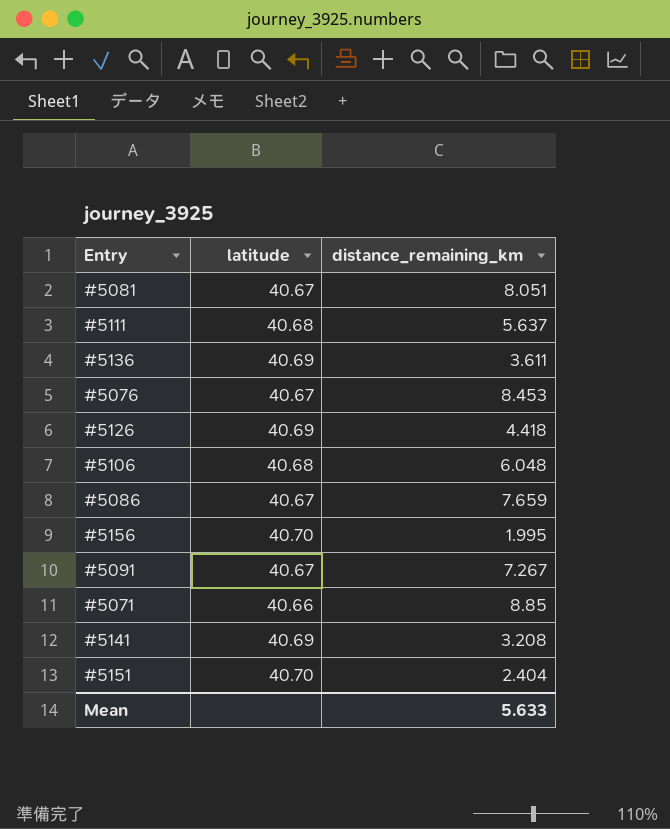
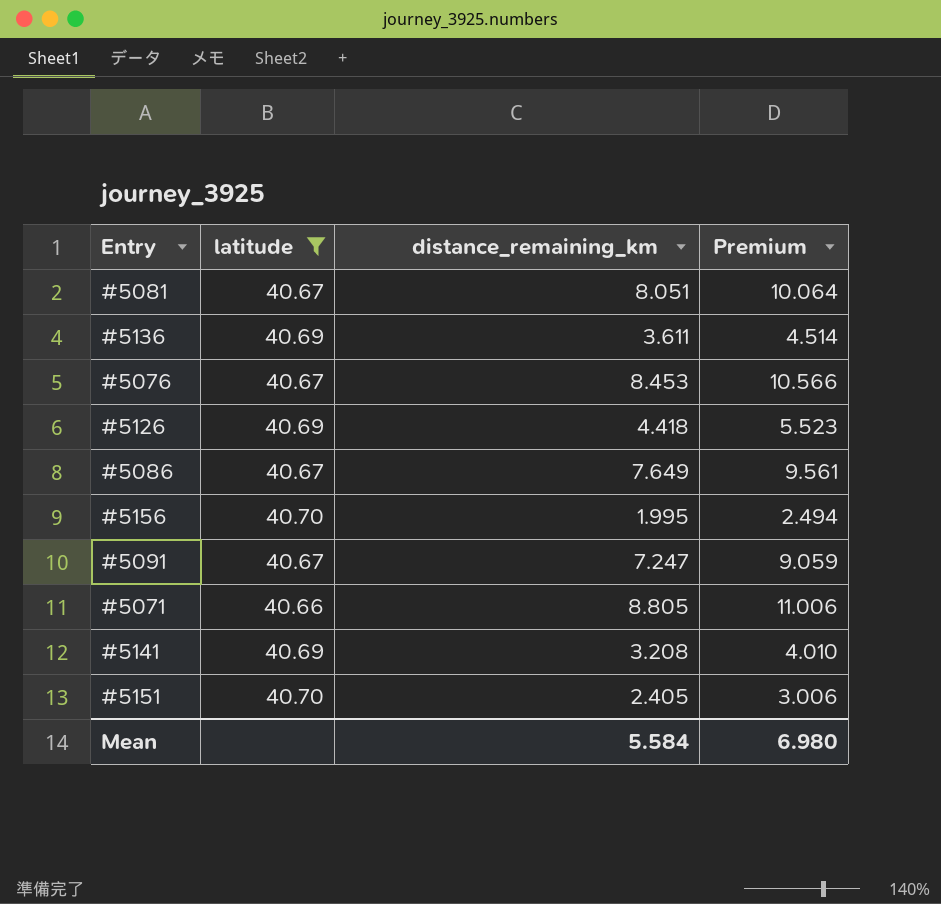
filter: none -> latitude != 40.68
column Premium | formula: none -> [distance_remaining_km] * 1.25
#5086 | distance_remaining_km: 7.659 -> 7.649
#5091 | distance_remaining_km: 7.267 -> 7.247
#5071 | distance_remaining_km: 8.85 -> 8.805
#5151 | distance_remaining_km: 2.404 -> 2.405
Mean | distance_remaining_km: 5.633 -> 5.584

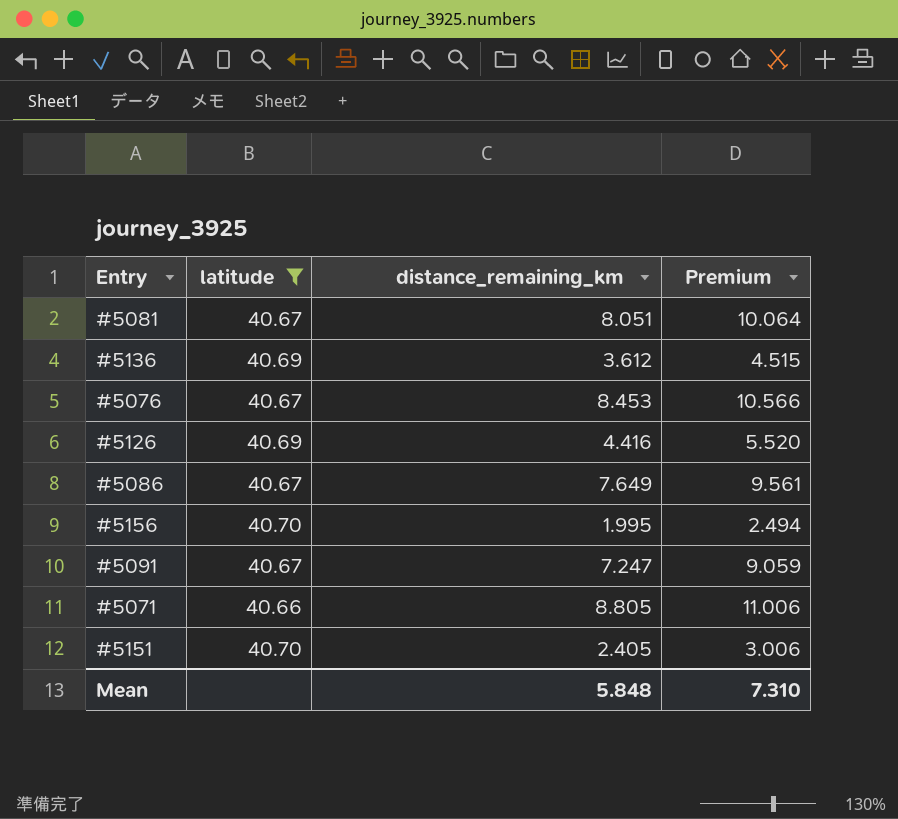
row #5141: 40.69 | 3.208 | 4.010 -> none
#5136 | distance_remaining_km: 3.611 -> 3.612
#5136 | Premium: 4.514 -> 4.515
#5126 | distance_remaining_km: 4.418 -> 4.416
#5126 | Premium: 5.523 -> 5.520
Mean | distance_remaining_km: 5.584 -> 5.848
Mean | Premium: 6.980 -> 7.310

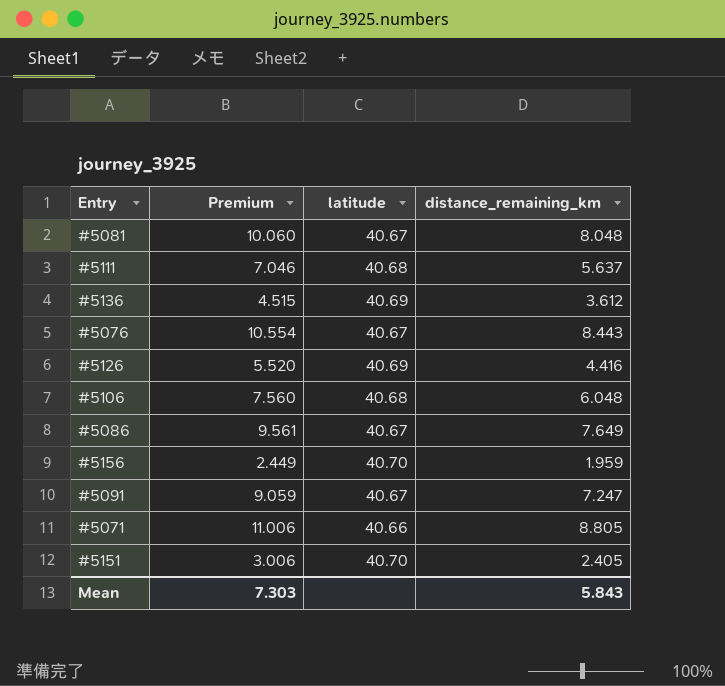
filter: latitude != 40.68 -> none
column Premium | position: 4 -> 2
#5081 | Premium: 10.064 -> 10.060
#5081 | distance_remaining_km: 8.051 -> 8.048
#5076 | Premium: 10.566 -> 10.554
#5076 | distance_remaining_km: 8.453 -> 8.443
#5156 | Premium: 2.494 -> 2.449
#5156 | distance_remaining_km: 1.995 -> 1.959
Mean | Premium: 7.310 -> 7.303
Mean | distance_remaining_km: 5.848 -> 5.843

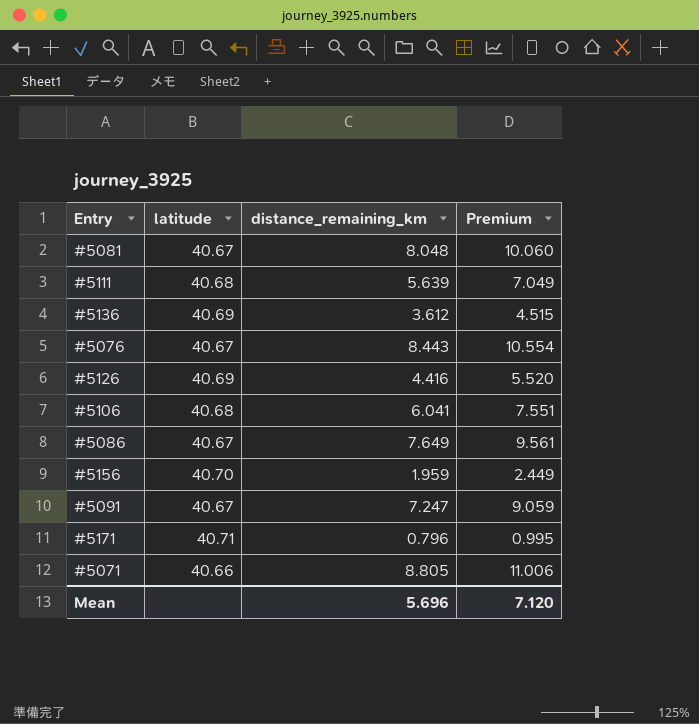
column Premium | position: 2 -> 4
row #5151: 3.006 | 40.70 | 2.405 -> none
#5111 | distance_remaining_km: 5.637 -> 5.639
#5111 | Premium: 7.046 -> 7.049
#5106 | distance_remaining_km: 6.048 -> 6.041
#5106 | Premium: 7.560 -> 7.551
row #5171: none -> 40.71 | 0.796 | 0.995
Mean | distance_remaining_km: 5.843 -> 5.696
Mean | Premium: 7.303 -> 7.120

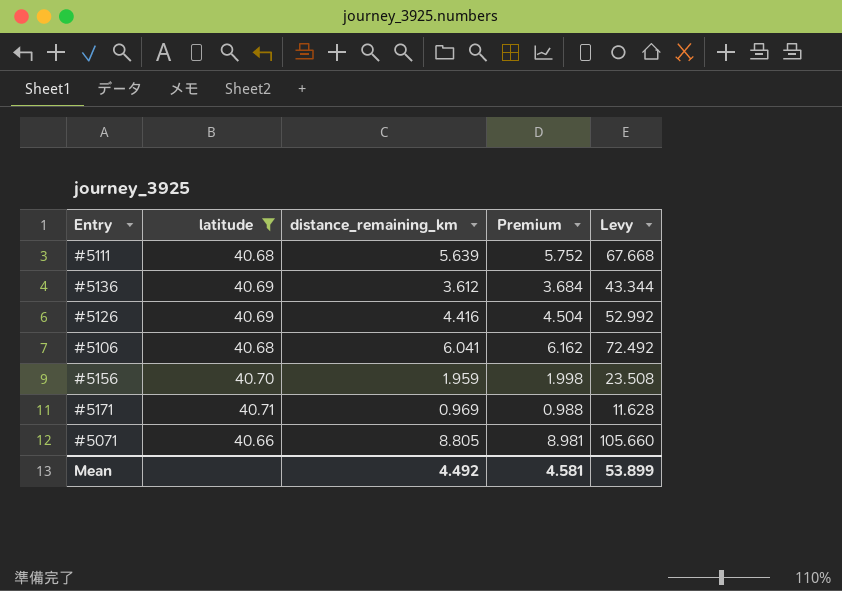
filter: none -> latitude != 40.67
column Premium | formula: [distance_remaining_km] * 1.25 -> [distance_remaining_km] * 1.02
column Levy | formula: none -> [distance_remaining_km] * 12
#5171 | distance_remaining_km: 0.796 -> 0.969
Mean | distance_remaining_km: 5.696 -> 4.492
Mean | Premium: 7.120 -> 4.581

